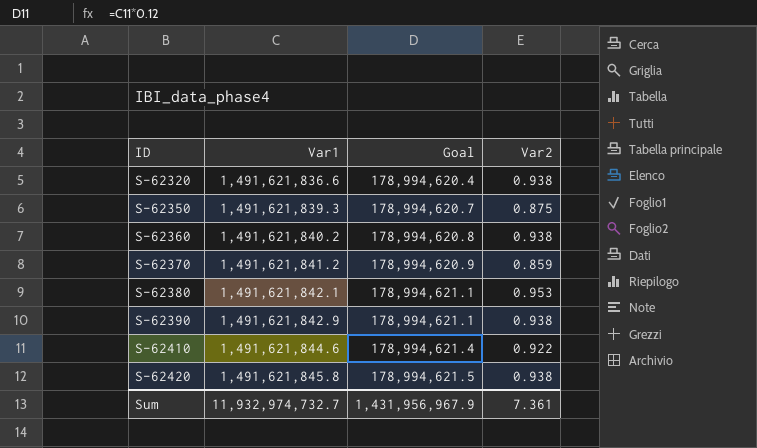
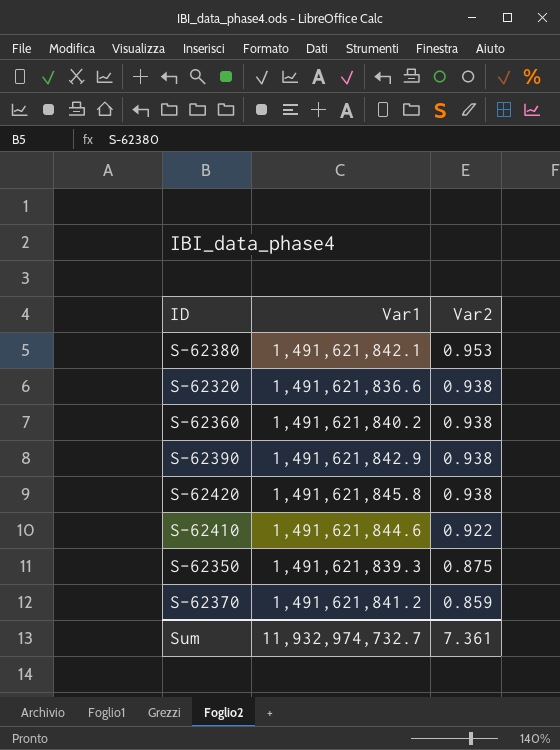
row order: ID ascending -> Var2 descending
column Goal | formula: [Var1] * 0.12 -> none

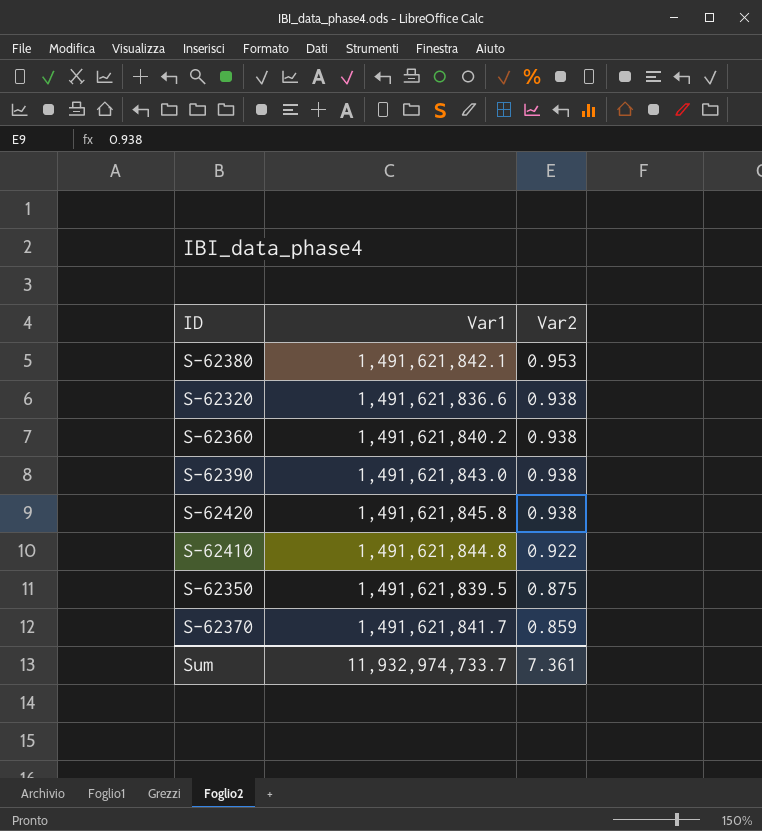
S-62390 | Var1: 1,491,621,842.9 -> 1,491,621,843.0
S-62410 | Var1: 1,491,621,844.6 -> 1,491,621,844.8
S-62350 | Var1: 1,491,621,839.3 -> 1,491,621,839.5
S-62370 | Var1: 1,491,621,841.2 -> 1,491,621,841.7
Sum | Var1: 11,932,974,732.7 -> 11,932,974,733.7

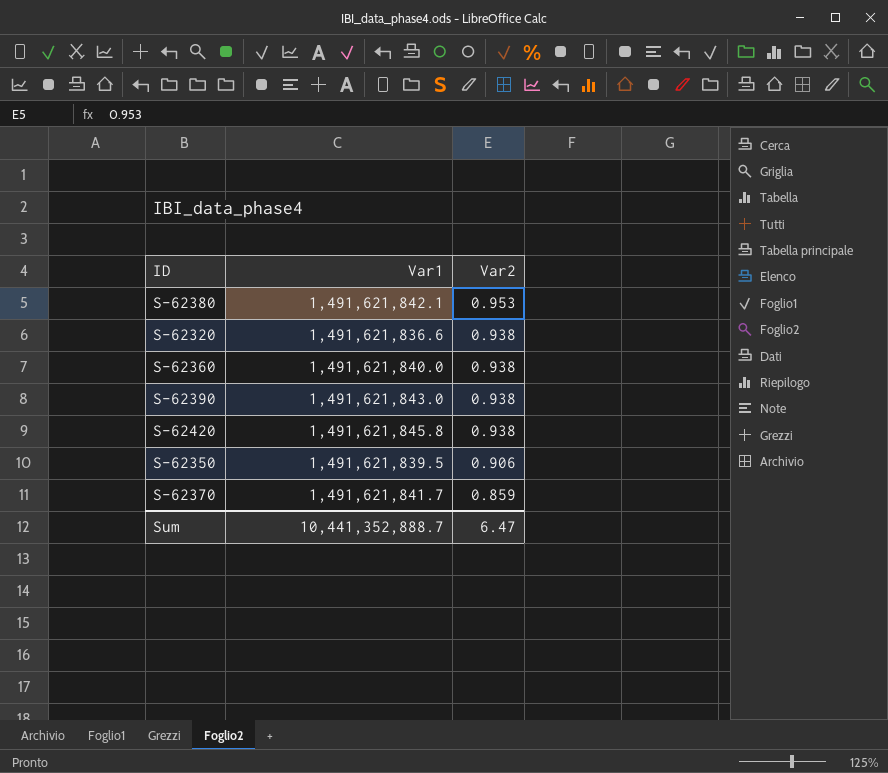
row S-62410: 1,491,621,844.8 | 0.922 -> none
S-62360 | Var1: 1,491,621,840.2 -> 1,491,621,840.0
S-62350 | Var2: 0.875 -> 0.906
Sum | Var1: 11,932,974,733.7 -> 10,441,352,888.7
Sum | Var2: 7.361 -> 6.47

